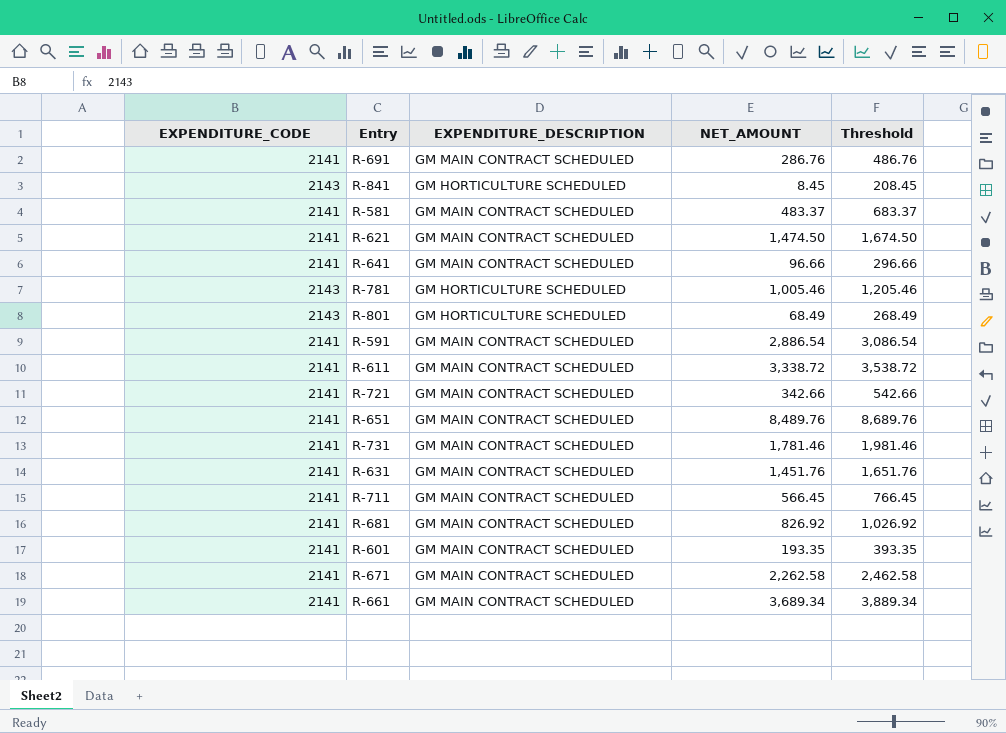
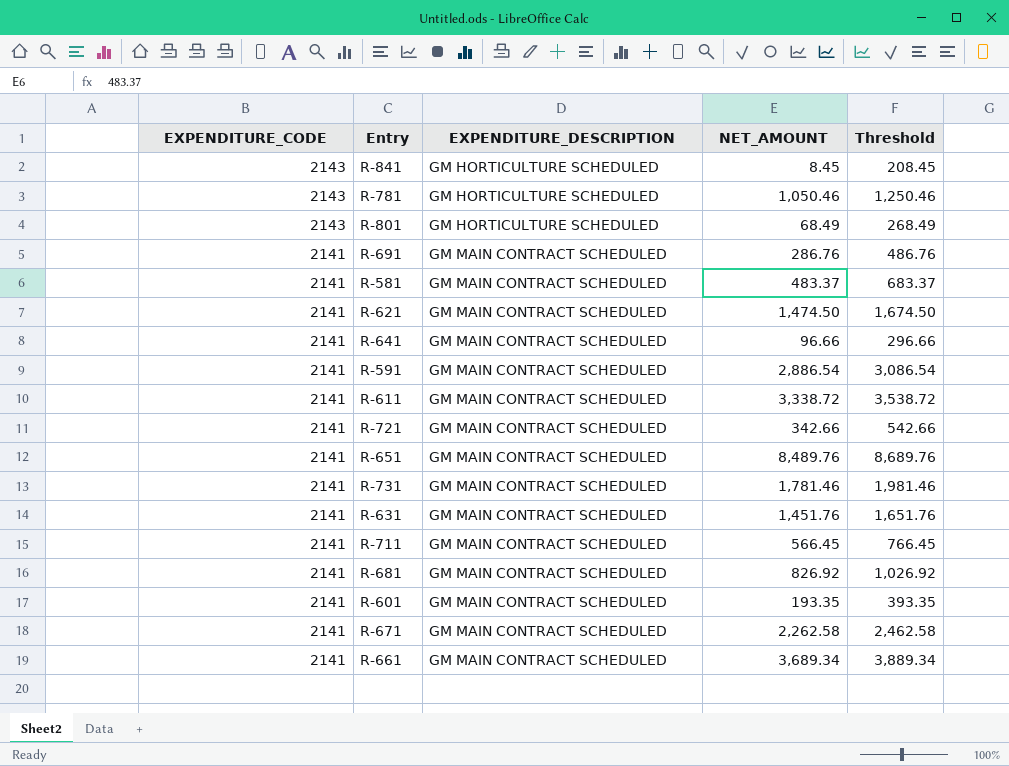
row order: none -> EXPENDITURE_CODE descending
R-781 | NET_AMOUNT: 1,005.46 -> 1,050.46
R-781 | Threshold: 1,205.46 -> 1,250.46

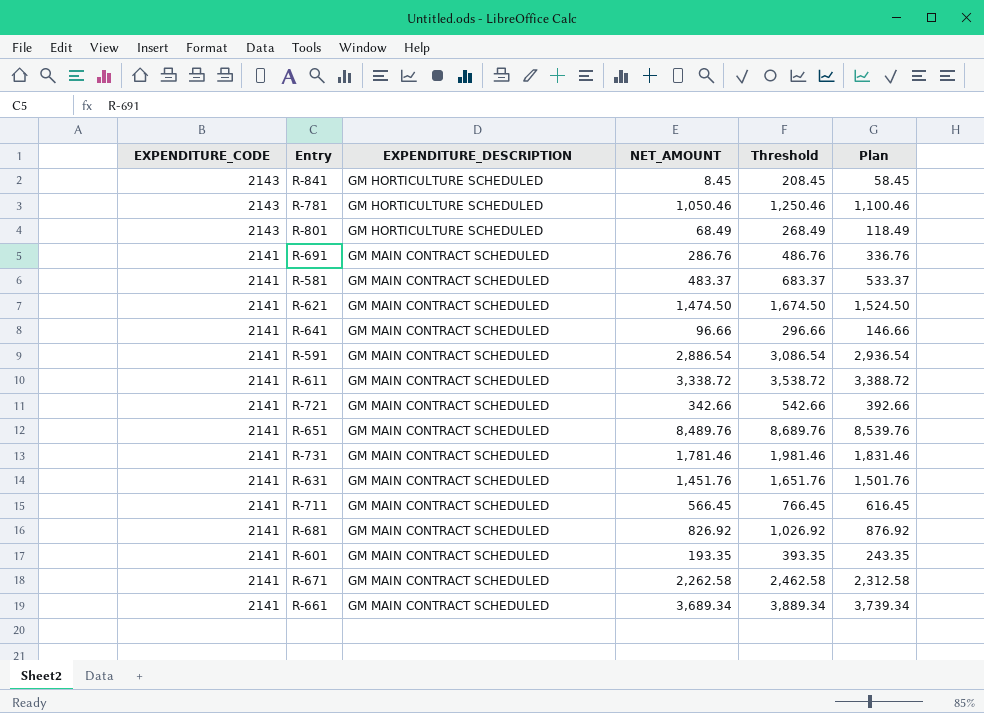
column Plan | formula: none -> [NET_AMOUNT] + 50

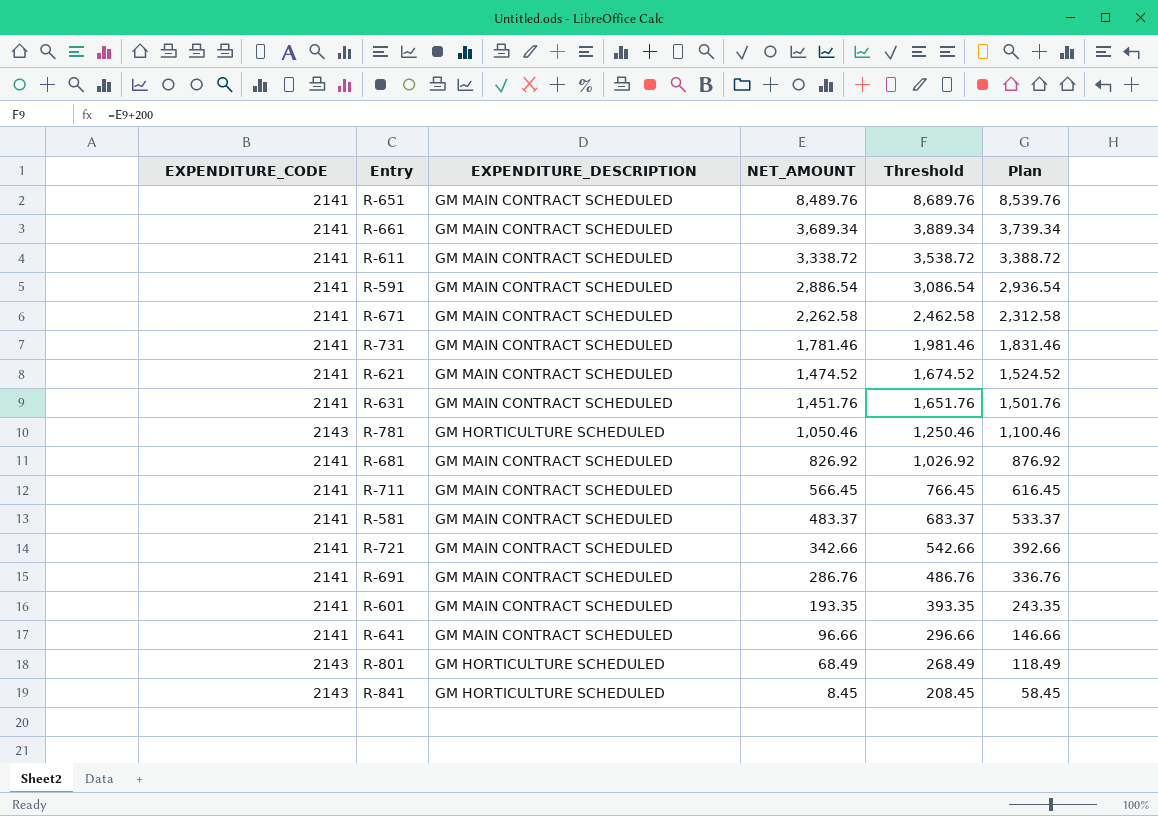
row order: EXPENDITURE_CODE descending -> NET_AMOUNT descending
R-621 | NET_AMOUNT: 1,474.50 -> 1,474.52
R-621 | Threshold: 1,674.50 -> 1,674.52
R-621 | Plan: 1,524.50 -> 1,524.52

